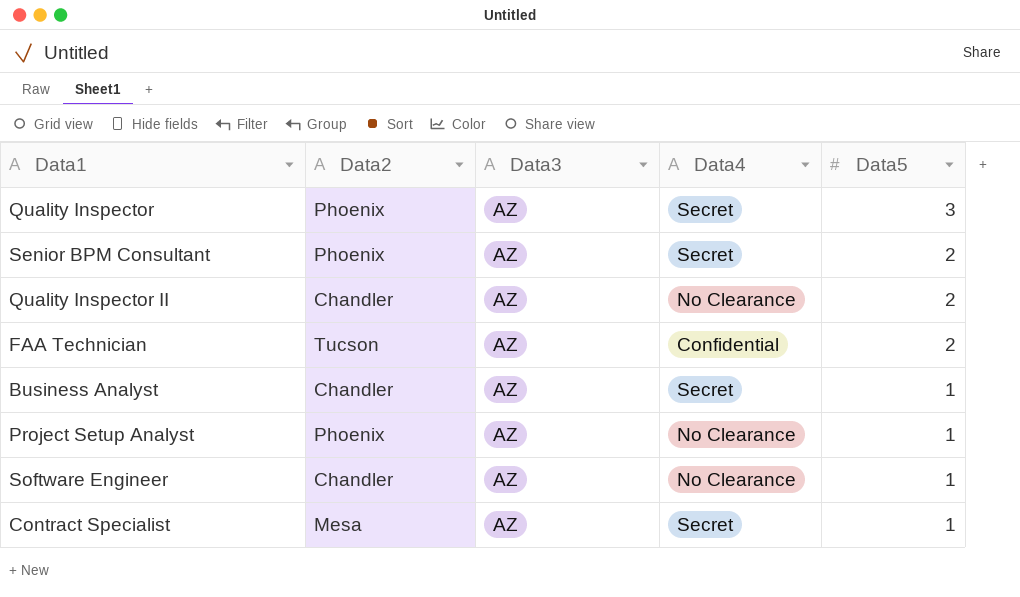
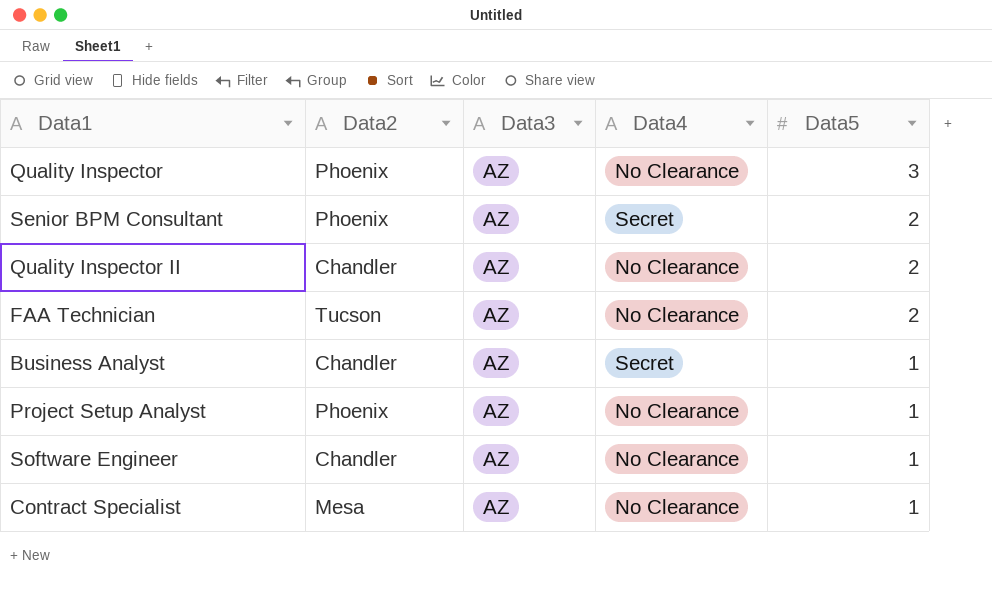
Quality Inspector | Data4: Secret -> No Clearance
FAA Technician | Data4: Confidential -> No Clearance
Contract Specialist | Data4: Secret -> No Clearance

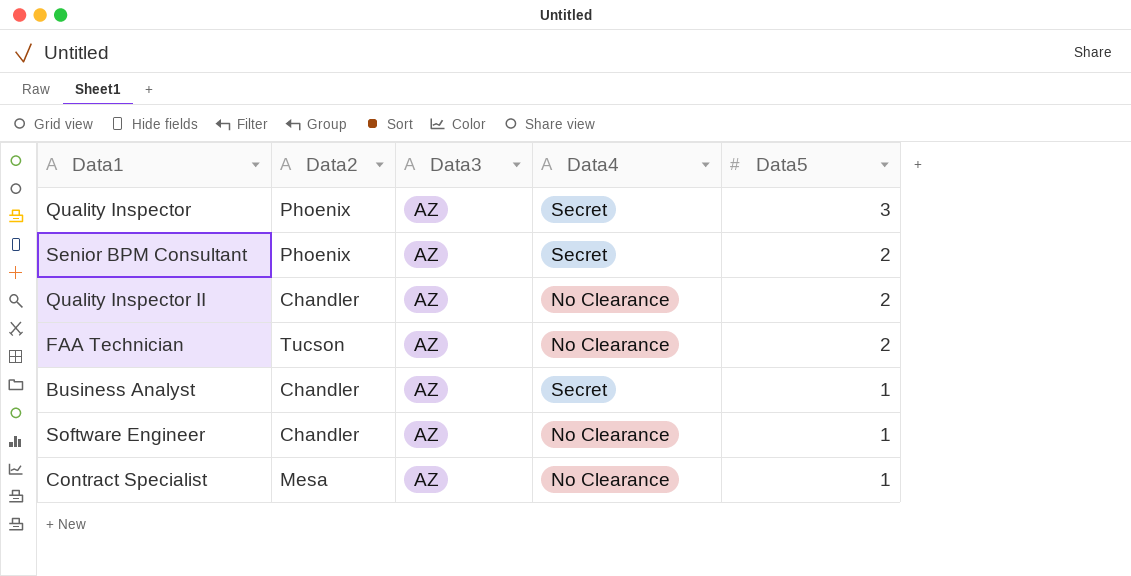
row Project Setup Analyst: Phoenix | AZ | No Clearance | 1 -> none
Quality Inspector | Data4: No Clearance -> Secret

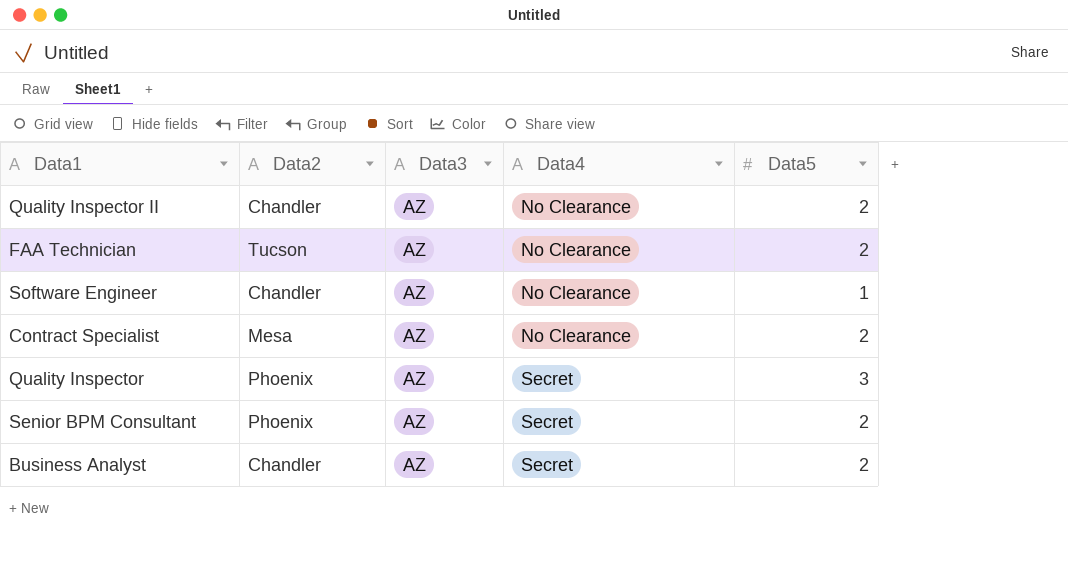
row order: Data5 descending -> Data4 ascending
Contract Specialist | Data5: 1 -> 2
Business Analyst | Data5: 1 -> 2

